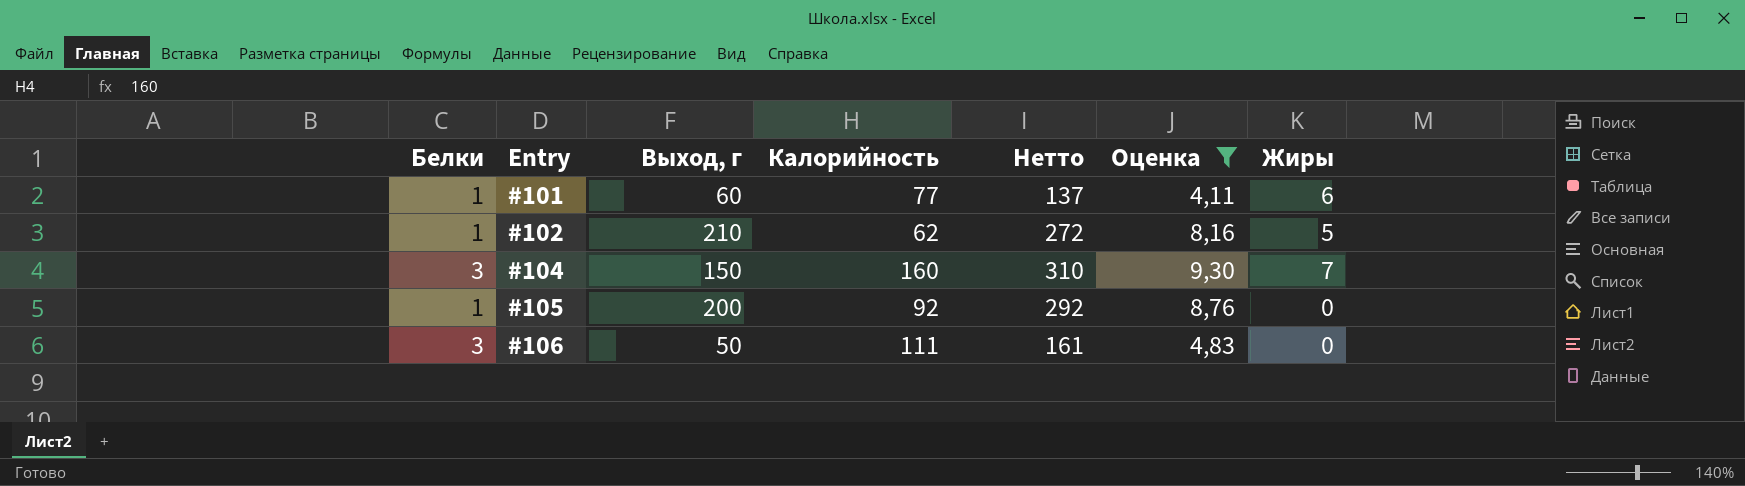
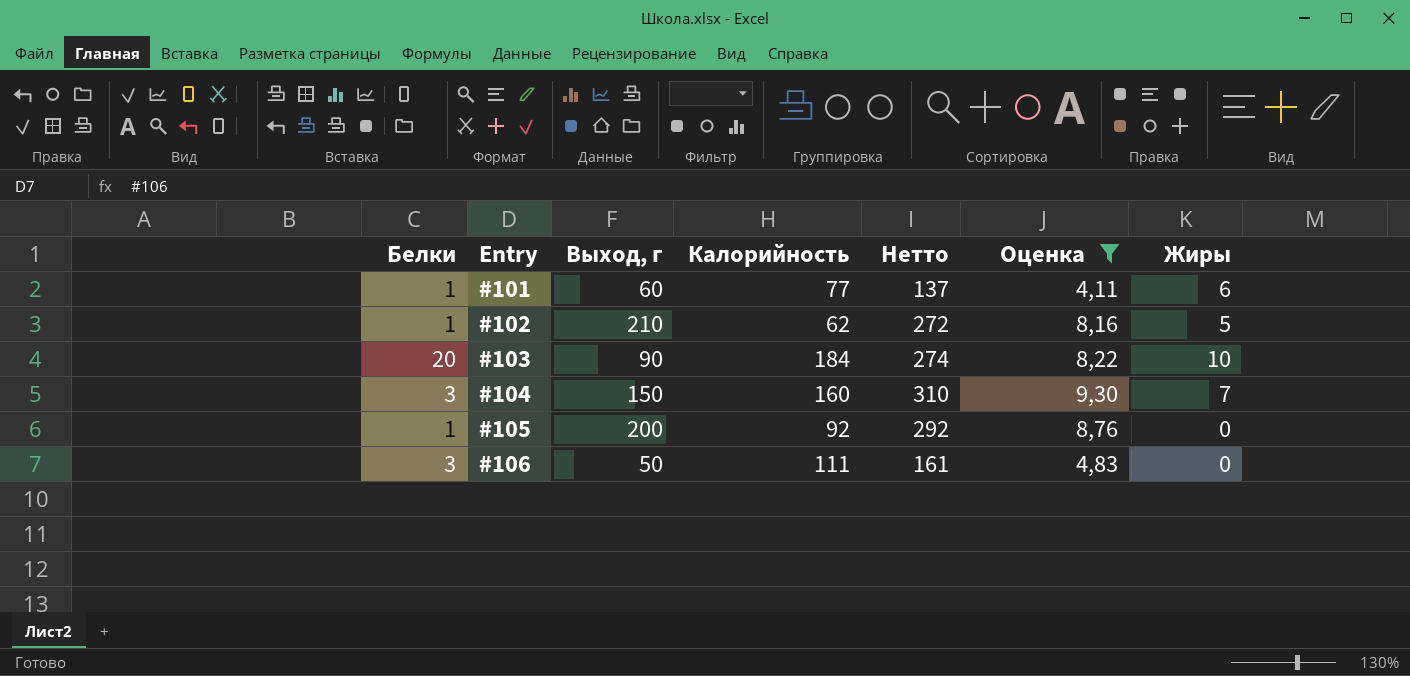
row #103: none -> 20 | 90 | 184 | 274 | 8,22 | 10

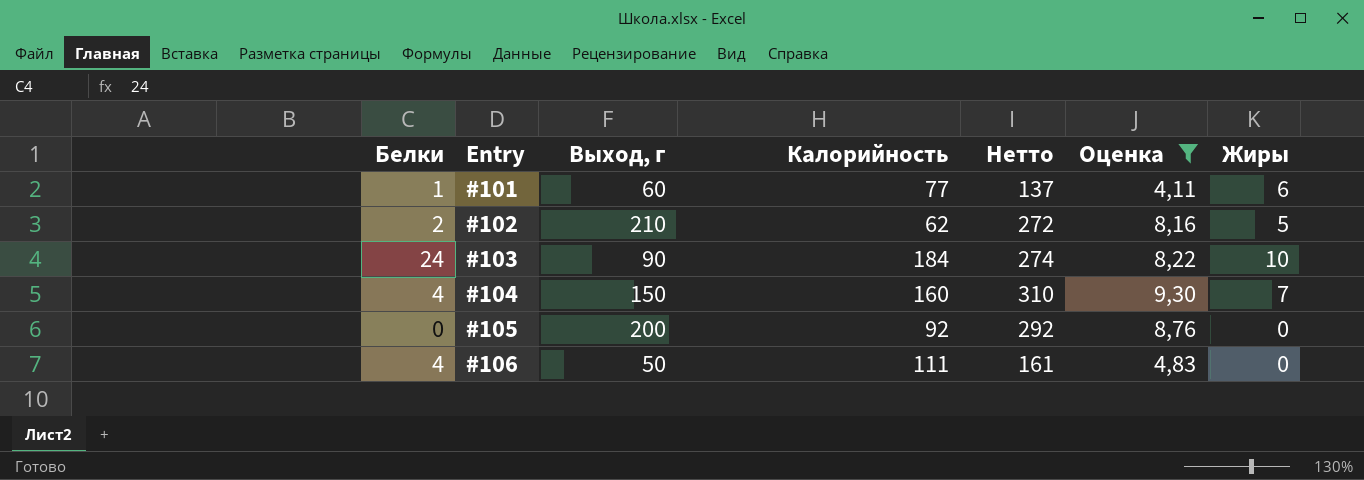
#102 | Белки: 1 -> 2
#103 | Белки: 20 -> 24
#104 | Белки: 3 -> 4
#105 | Белки: 1 -> 0
#106 | Белки: 3 -> 4

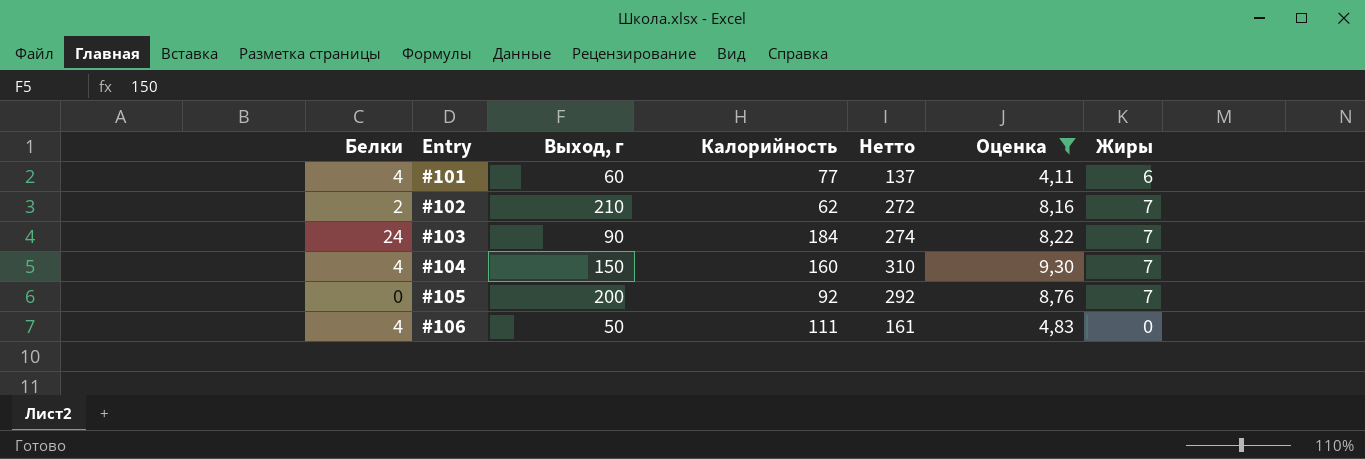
#101 | Белки: 1 -> 4
#102 | Жиры: 5 -> 7
#103 | Жиры: 10 -> 7
#105 | Жиры: 0 -> 7

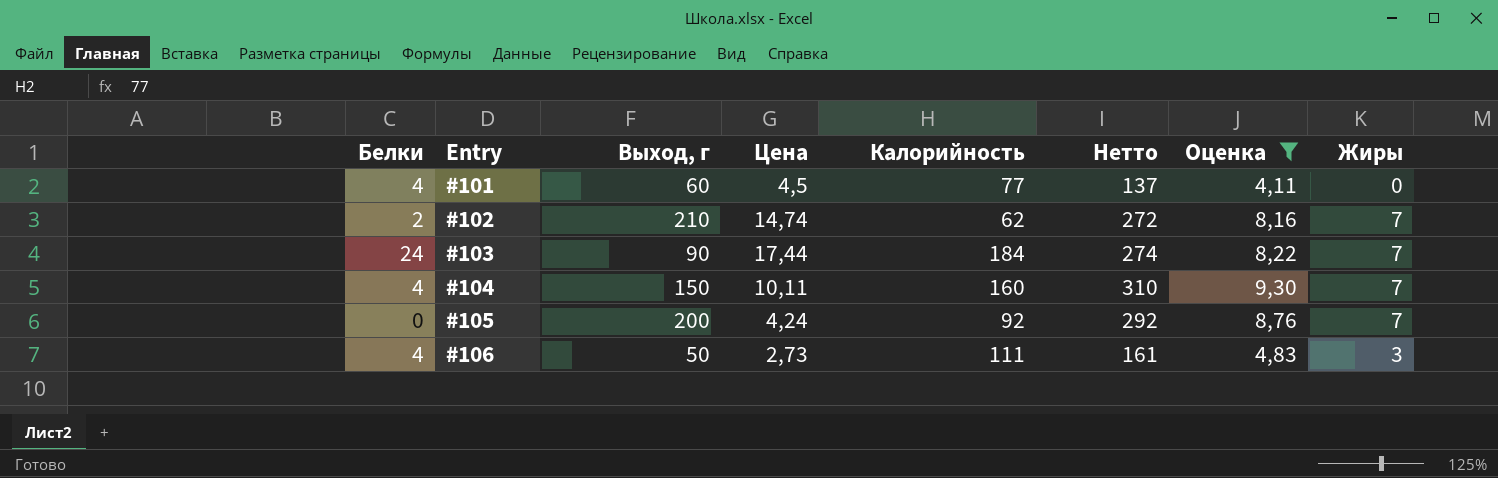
column Цена | position: none -> 4
#101 | Жиры: 6 -> 0
#106 | Жиры: 0 -> 3

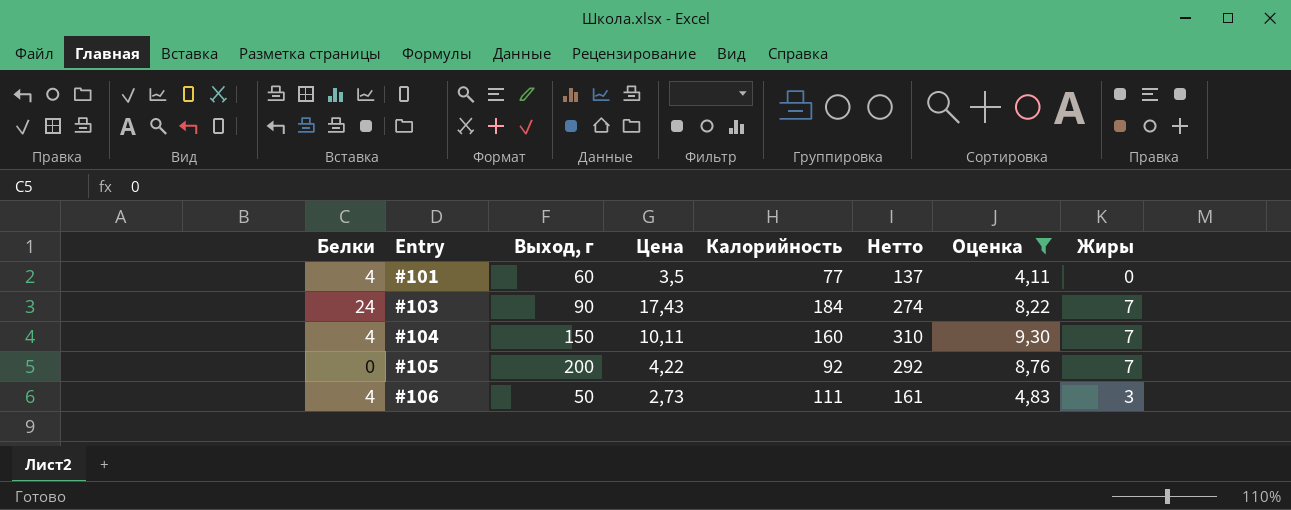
row #102: 2 | 210 | 14,74 | 62 | 272 | 8,16 | 7 -> none
#101 | Цена: 4,5 -> 3,5
#103 | Цена: 17,44 -> 17,43
#105 | Цена: 4,24 -> 4,22

